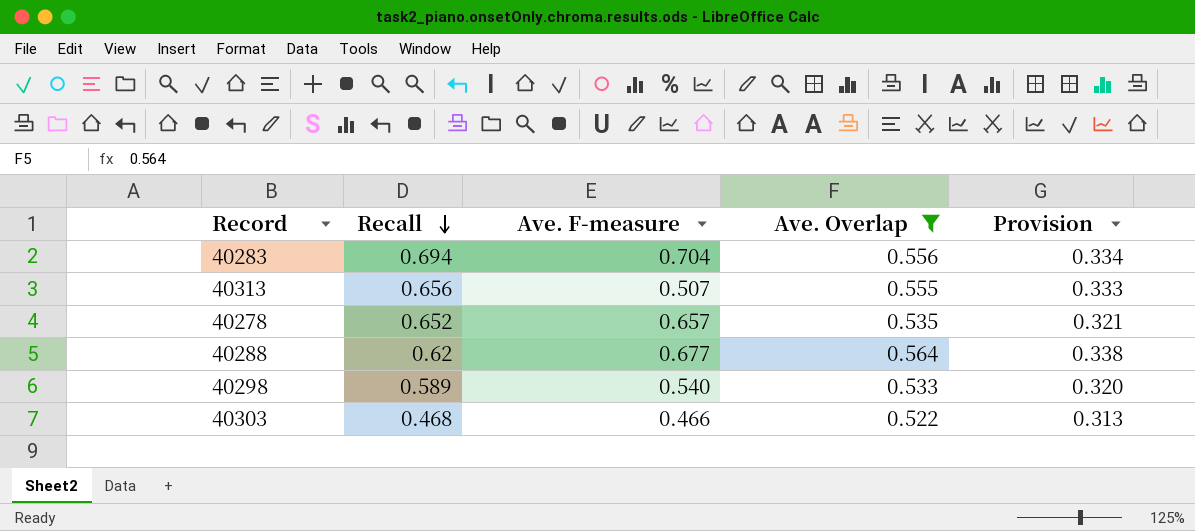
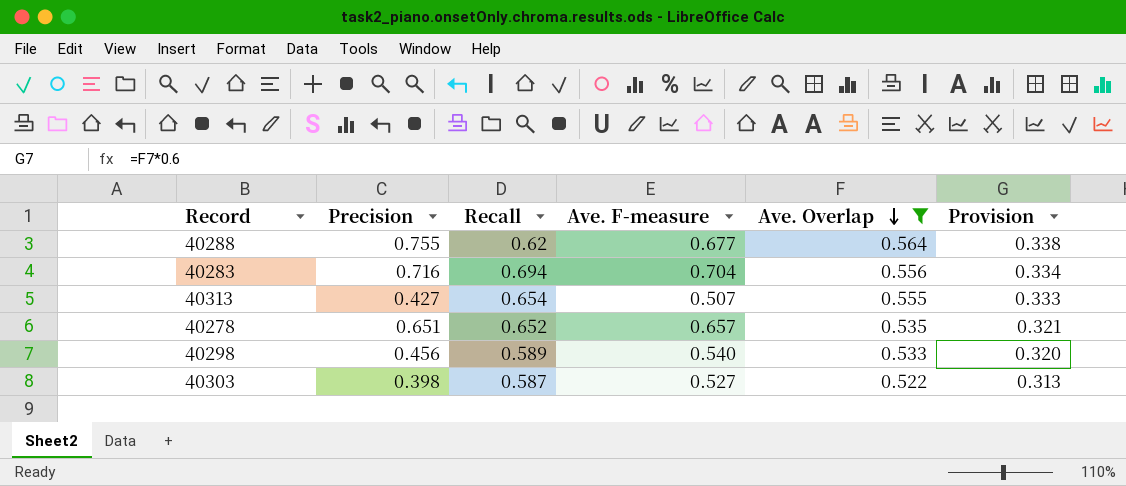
row order: Recall descending -> Ave. Overlap descending
column Precision | position: none -> 2
40313 | Recall: 0.656 -> 0.654
40303 | Recall: 0.468 -> 0.587
40303 | Ave. F-measure: 0.466 -> 0.527

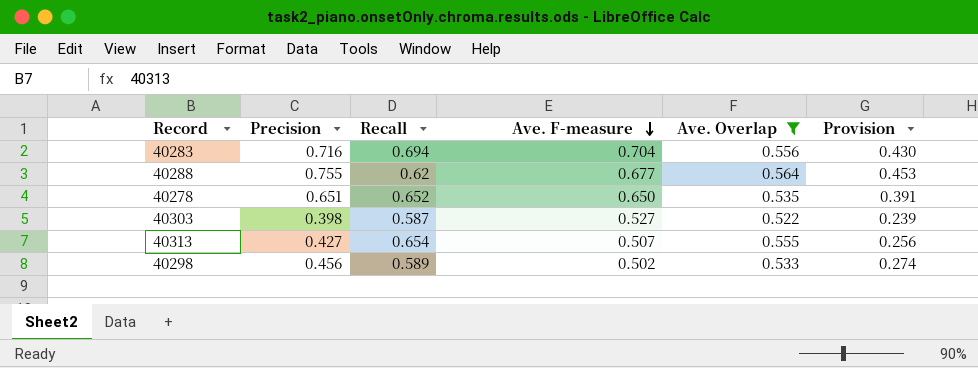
row order: Ave. Overlap descending -> Ave. F-measure descending
column Provision | formula: [Ave. Overlap] * 0.6 -> [Precision] * 0.6
40278 | Ave. F-measure: 0.657 -> 0.650
40298 | Ave. F-measure: 0.540 -> 0.502

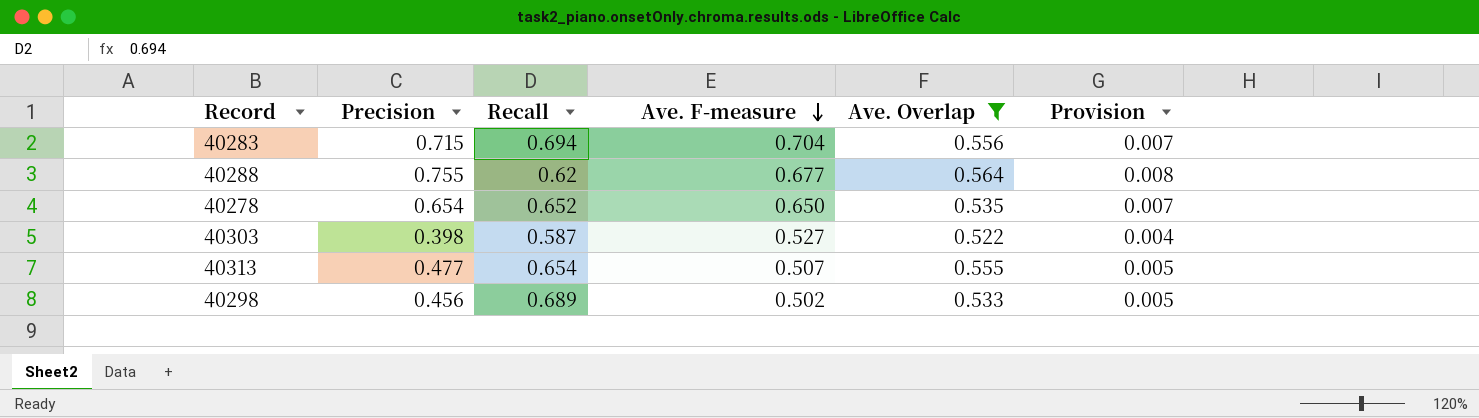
column Provision | formula: [Precision] * 0.6 -> [Precision] * 0.01
40283 | Precision: 0.716 -> 0.715
40278 | Precision: 0.651 -> 0.654
40313 | Precision: 0.427 -> 0.477
40298 | Recall: 0.589 -> 0.689

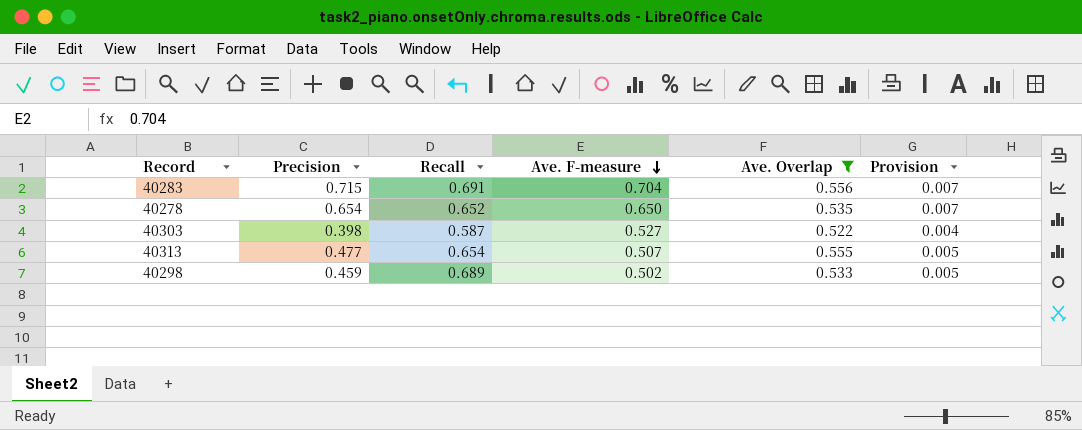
row 40288: 0.755 | 0.62 | 0.677 | 0.564 | 0.008 -> none
40283 | Recall: 0.694 -> 0.691
40298 | Precision: 0.456 -> 0.459

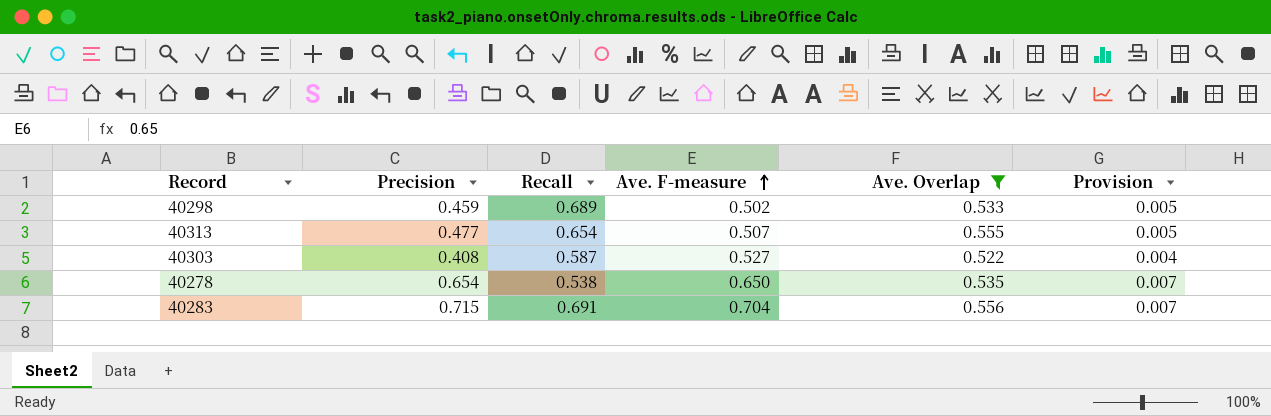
row order: Ave. F-measure descending -> Ave. F-measure ascending
40303 | Precision: 0.398 -> 0.408
40278 | Recall: 0.652 -> 0.538

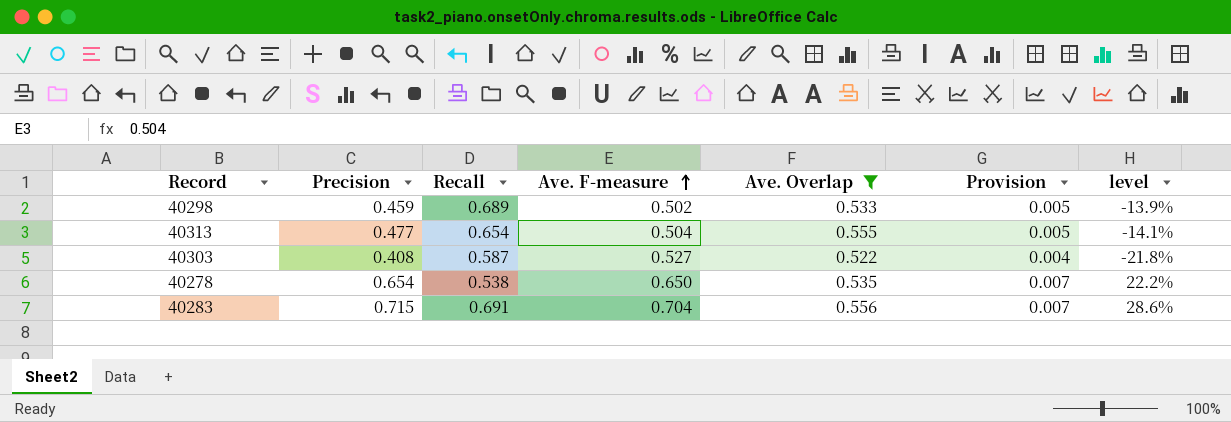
column level | formula: none -> ([Precision] - [Ave. Overlap]) / [Ave. Overlap]
40313 | Ave. F-measure: 0.507 -> 0.504

